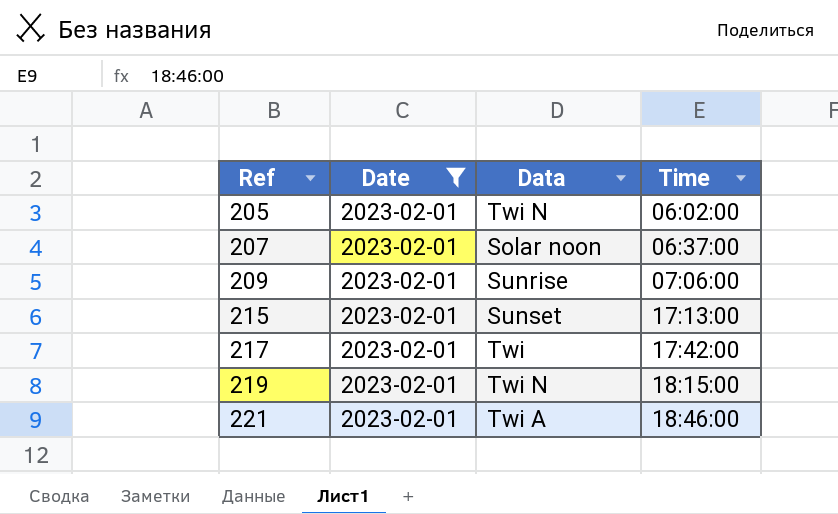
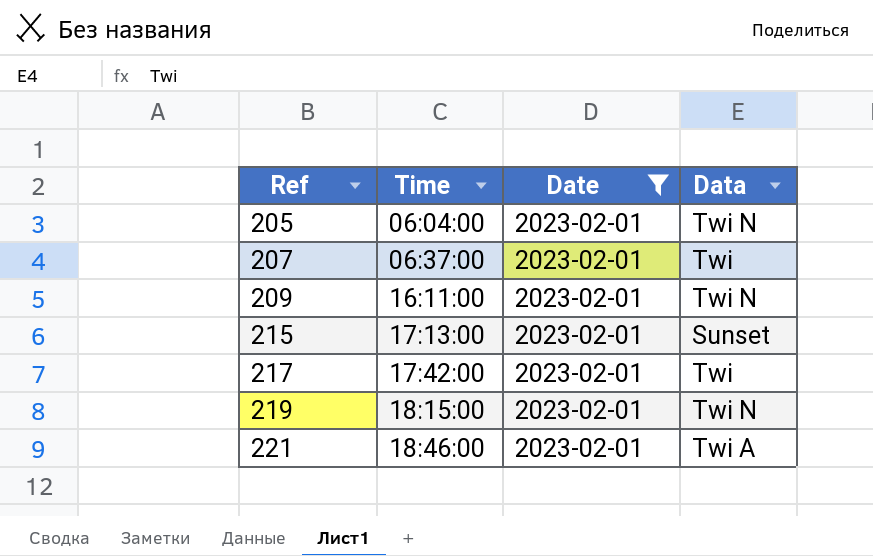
column Time | position: 4 -> 2
205 | Time: 06:02:00 -> 06:04:00
207 | Data: Solar noon -> Twi
209 | Time: 07:06:00 -> 16:11:00
209 | Data: Sunrise -> Twi N

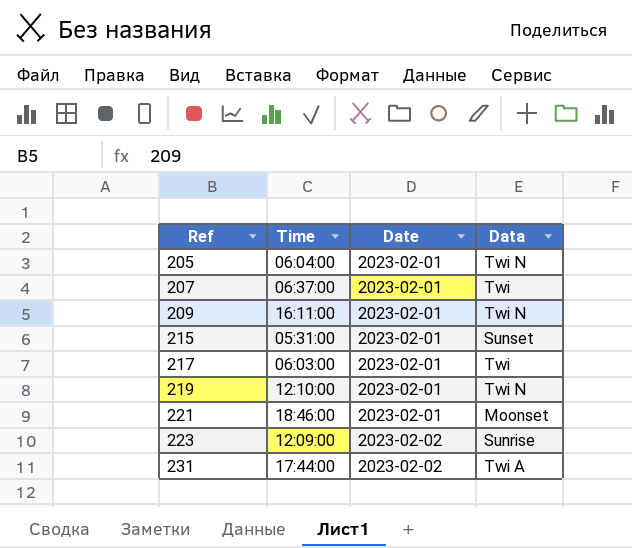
filter: Date = 2023-02-01 -> none
215 | Time: 17:13:00 -> 05:31:00
217 | Time: 17:42:00 -> 06:03:00
219 | Time: 18:15:00 -> 12:10:00
221 | Data: Twi A -> Moonset

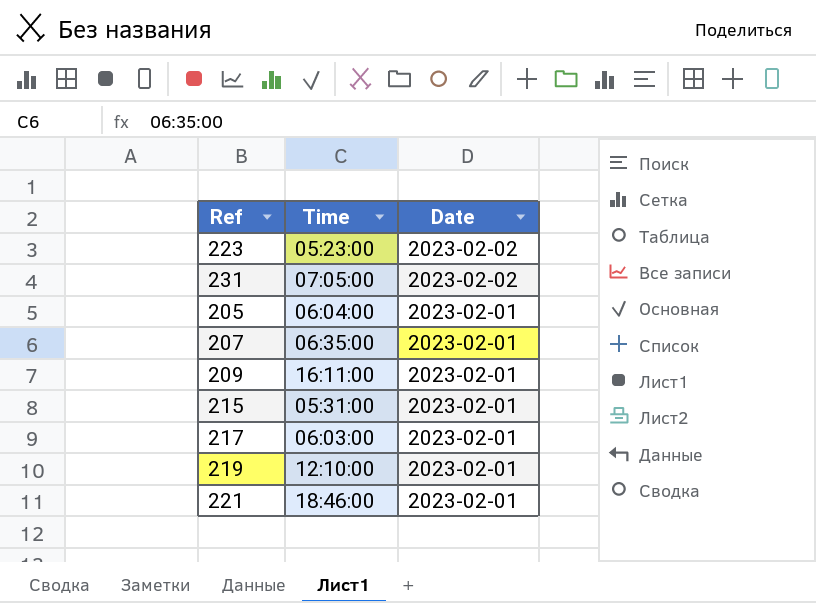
row order: Ref ascending -> Date descending
column Data | position: 4 -> none
223 | Time: 12:09:00 -> 05:23:00
231 | Time: 17:44:00 -> 07:05:00
207 | Time: 06:37:00 -> 06:35:00

